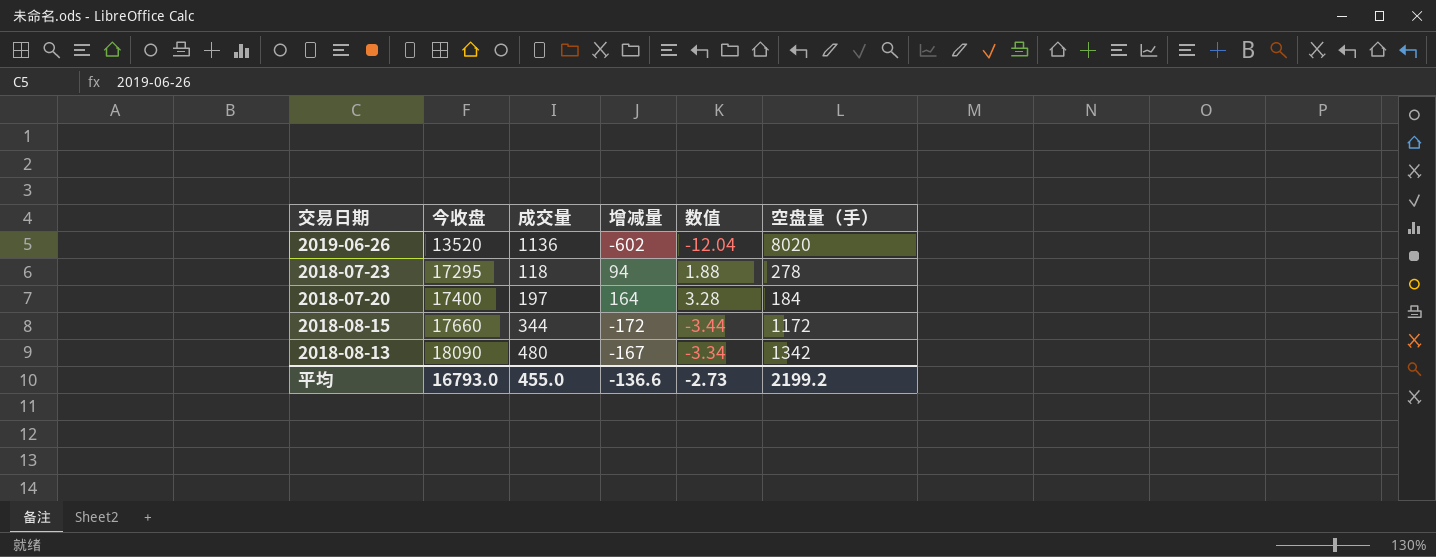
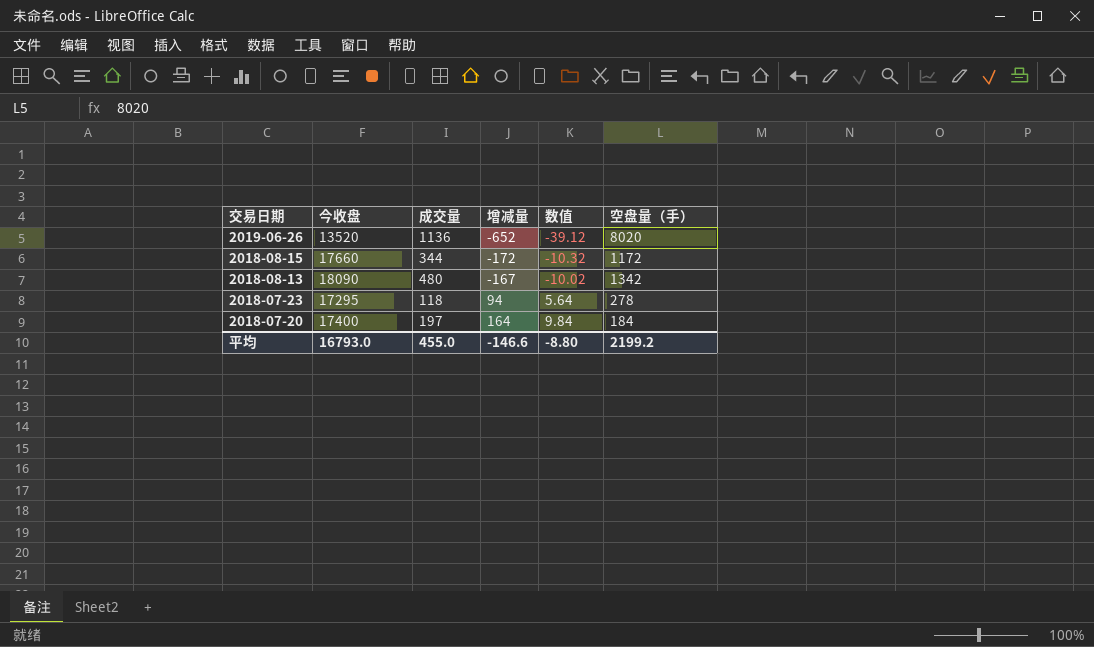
row order: 今收盘 ascending -> 交易日期 descending
column 数值 | formula: [增减量] * 0.02 -> [增减量] * 0.06
2019-06-26 | 增减量: -602 -> -652
平均 | 增减量: -136.6 -> -146.6
平均 | 数值: -2.73 -> -8.80

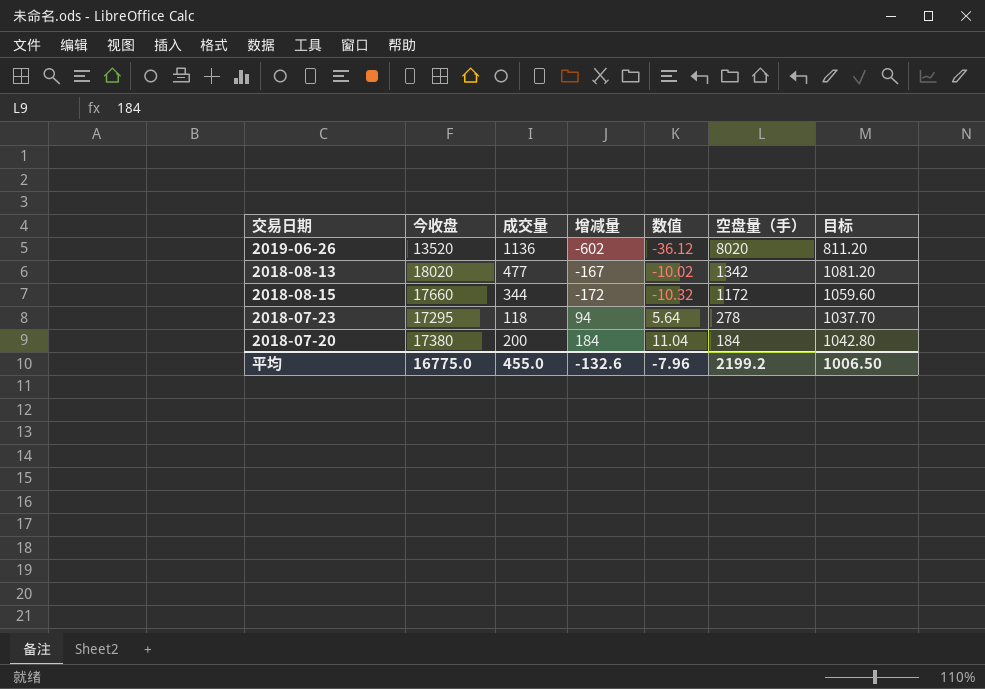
row order: 交易日期 descending -> 空盘量（手） descending
column 目标 | formula: none -> [今收盘] * 0.06
2019-06-26 | 增减量: -652 -> -602
2019-06-26 | 数值: -39.12 -> -36.12
2018-08-13 | 今收盘: 18090 -> 18020
2018-08-13 | 成交量: 480 -> 477
2018-07-20 | 今收盘: 17400 -> 17380
2018-07-20 | 成交量: 197 -> 200
2018-07-20 | 增减量: 164 -> 184
2018-07-20 | 数值: 9.84 -> 11.04
平均 | 今收盘: 16793.0 -> 16775.0
平均 | 增减量: -146.6 -> -132.6
平均 | 数值: -8.80 -> -7.96

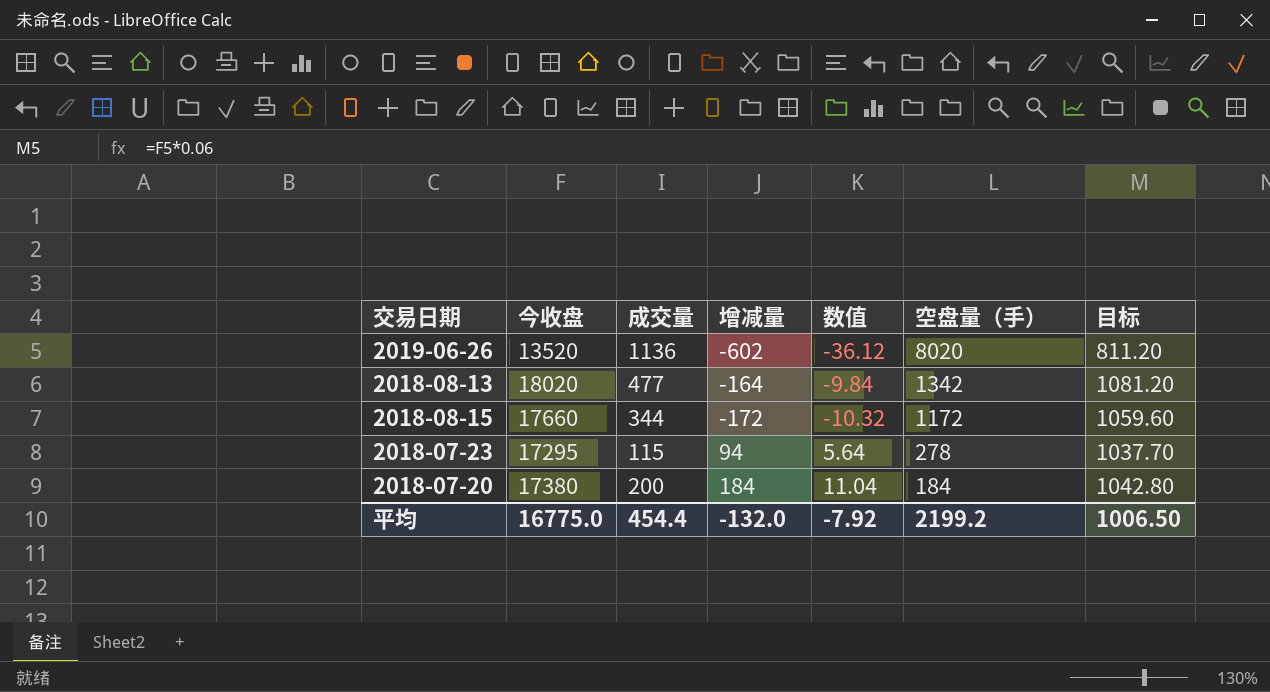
2018-08-13 | 增减量: -167 -> -164
2018-08-13 | 数值: -10.02 -> -9.84
2018-07-23 | 成交量: 118 -> 115
平均 | 成交量: 455.0 -> 454.4
平均 | 增减量: -132.6 -> -132.0
平均 | 数值: -7.96 -> -7.92

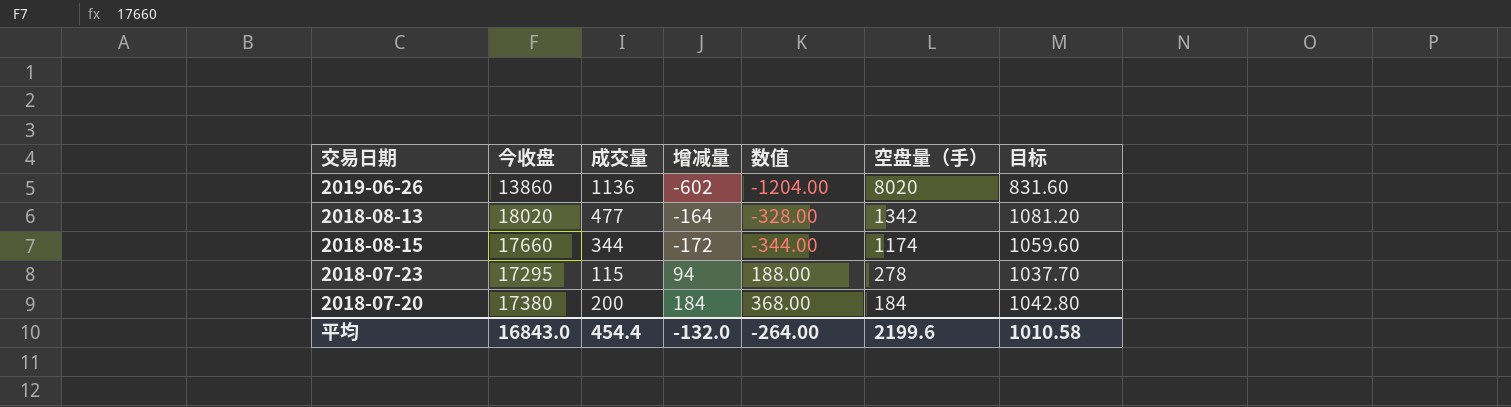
column 数值 | formula: [增减量] * 0.06 -> [增减量] * 2
2019-06-26 | 今收盘: 13520 -> 13860
2019-06-26 | 目标: 811.20 -> 831.60
2018-08-15 | 空盘量（手）: 1172 -> 1174
平均 | 今收盘: 16775.0 -> 16843.0
平均 | 数值: -7.92 -> -264.00
平均 | 空盘量（手）: 2199.2 -> 2199.6
平均 | 目标: 1006.50 -> 1010.58

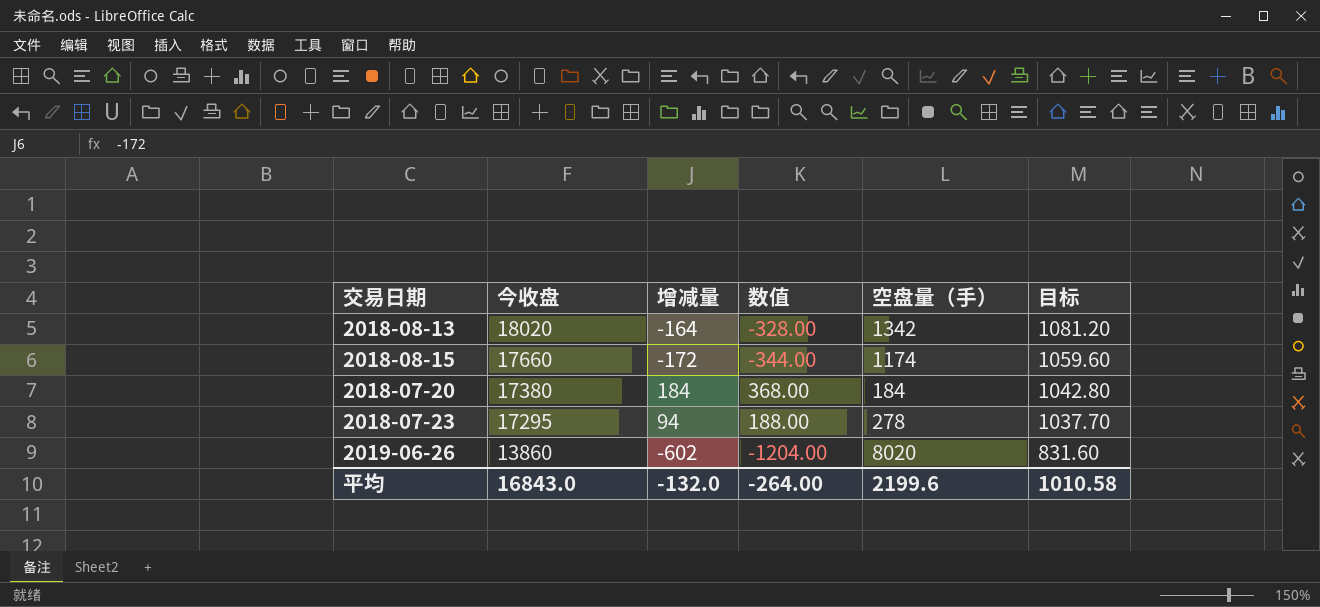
row order: 空盘量（手） descending -> 今收盘 descending
column 成交量 | position: 3 -> none

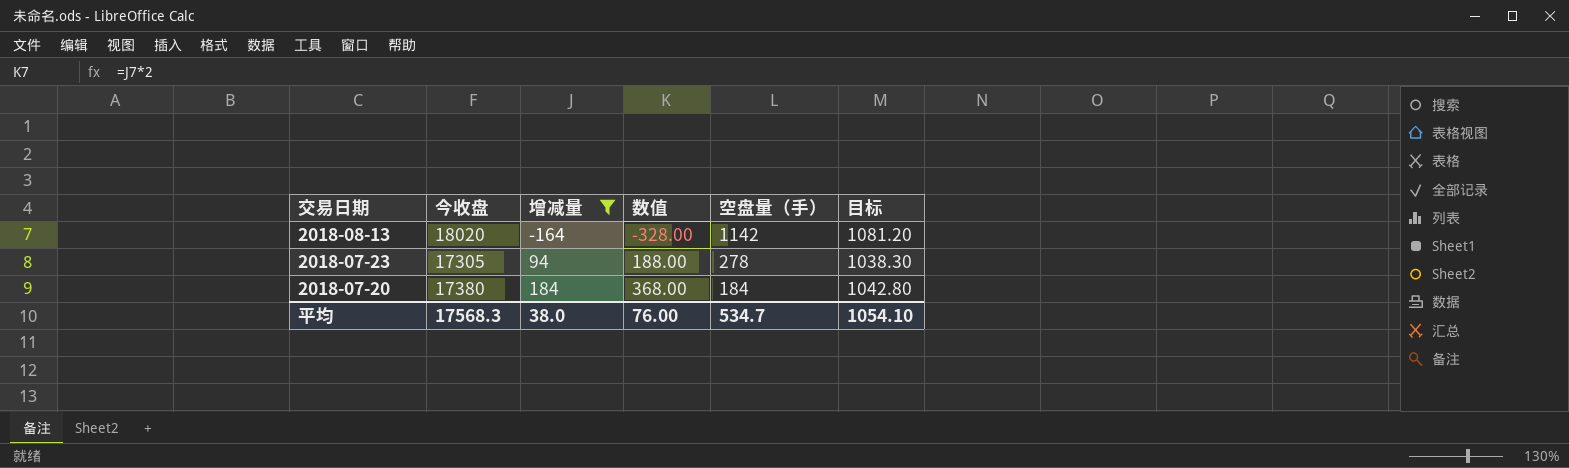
filter: none -> 增减量 >= -164
row order: 今收盘 descending -> 交易日期 descending
2018-08-13 | 空盘量（手）: 1342 -> 1142
2018-07-23 | 今收盘: 17295 -> 17305
2018-07-23 | 目标: 1037.70 -> 1038.30
平均 | 今收盘: 16843.0 -> 17568.3
平均 | 增减量: -132.0 -> 38.0
平均 | 数值: -264.00 -> 76.00
平均 | 空盘量（手）: 2199.6 -> 534.7
平均 | 目标: 1010.58 -> 1054.10

